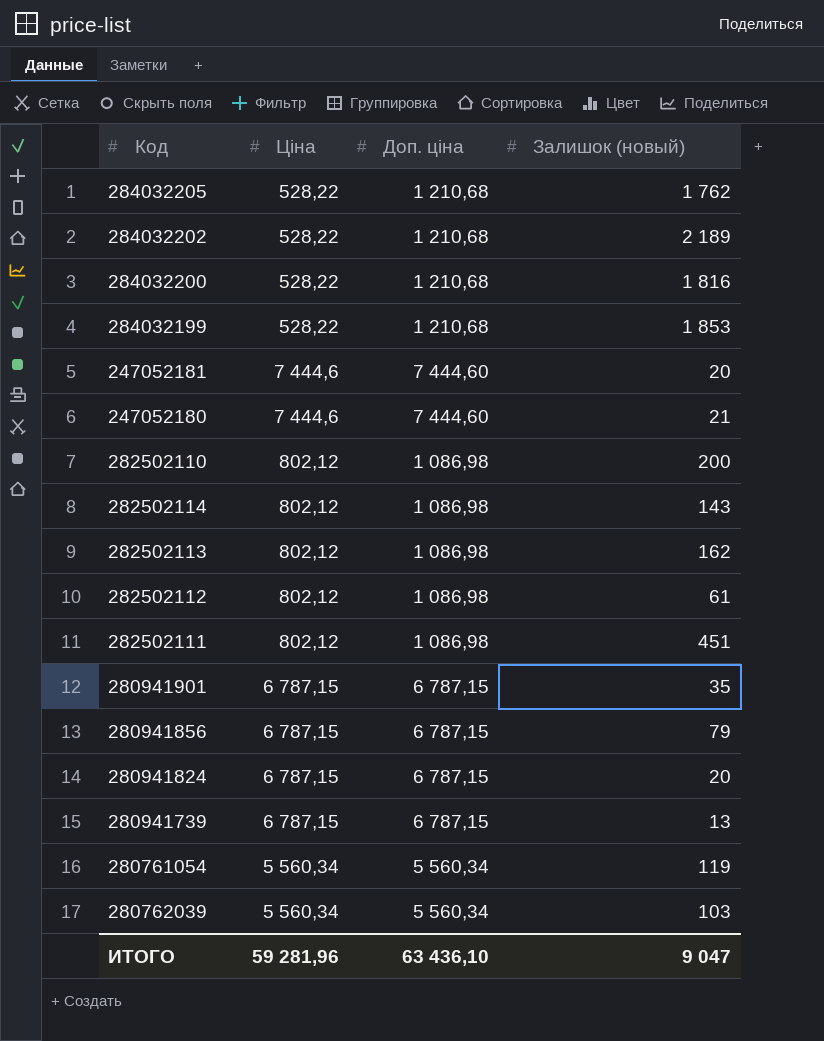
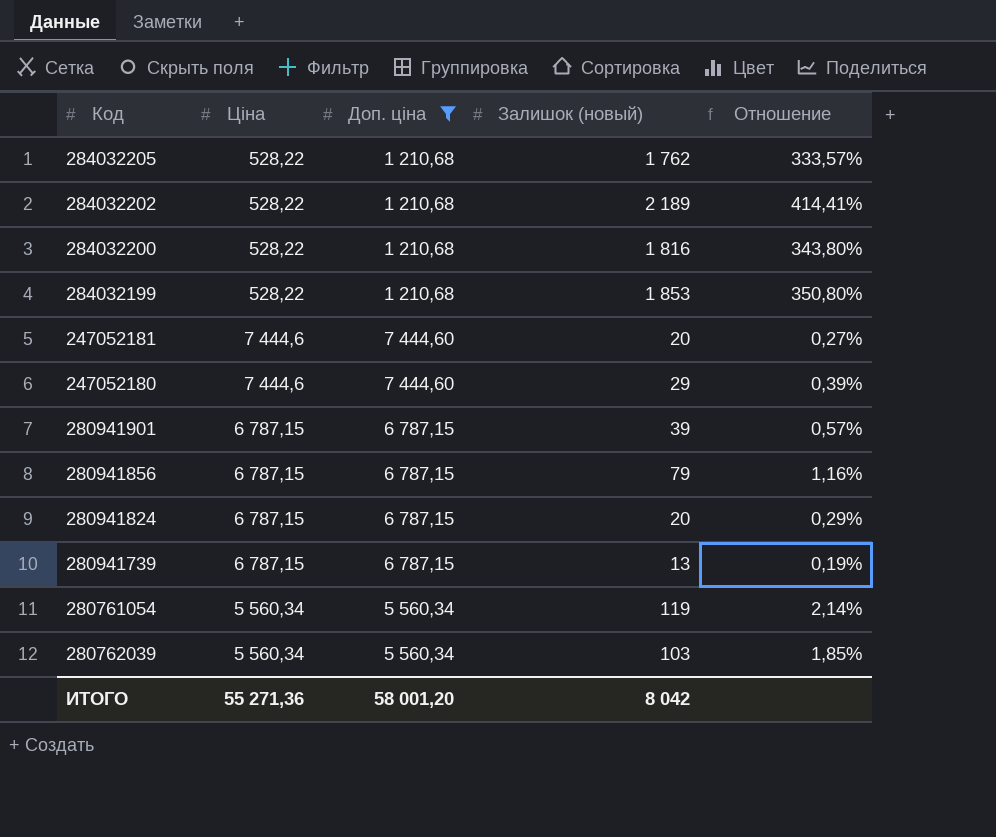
filter: none -> Доп. ціна != 1 086,98
column Отношение | formula: none -> [Залишок (новый)] / [Ціна]
247052180 | Залишок (новый): 21 -> 29
280941901 | Залишок (новый): 35 -> 39
ИТОГО | Ціна: 59 281,96 -> 55 271,36
ИТОГО | Доп. ціна: 63 436,10 -> 58 001,20
ИТОГО | Залишок (новый): 9 047 -> 8 042

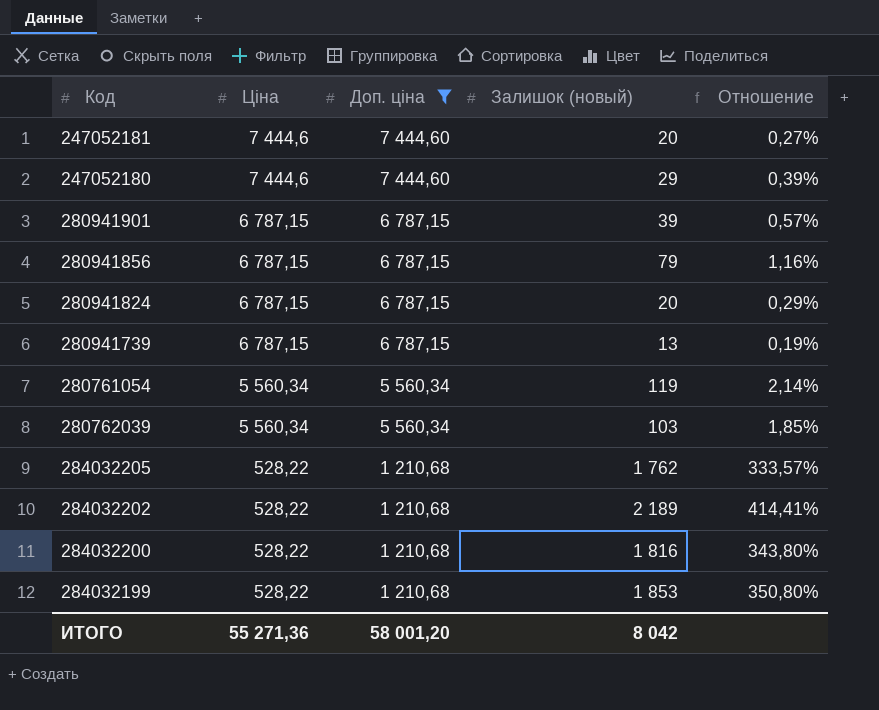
row order: none -> Ціна descending

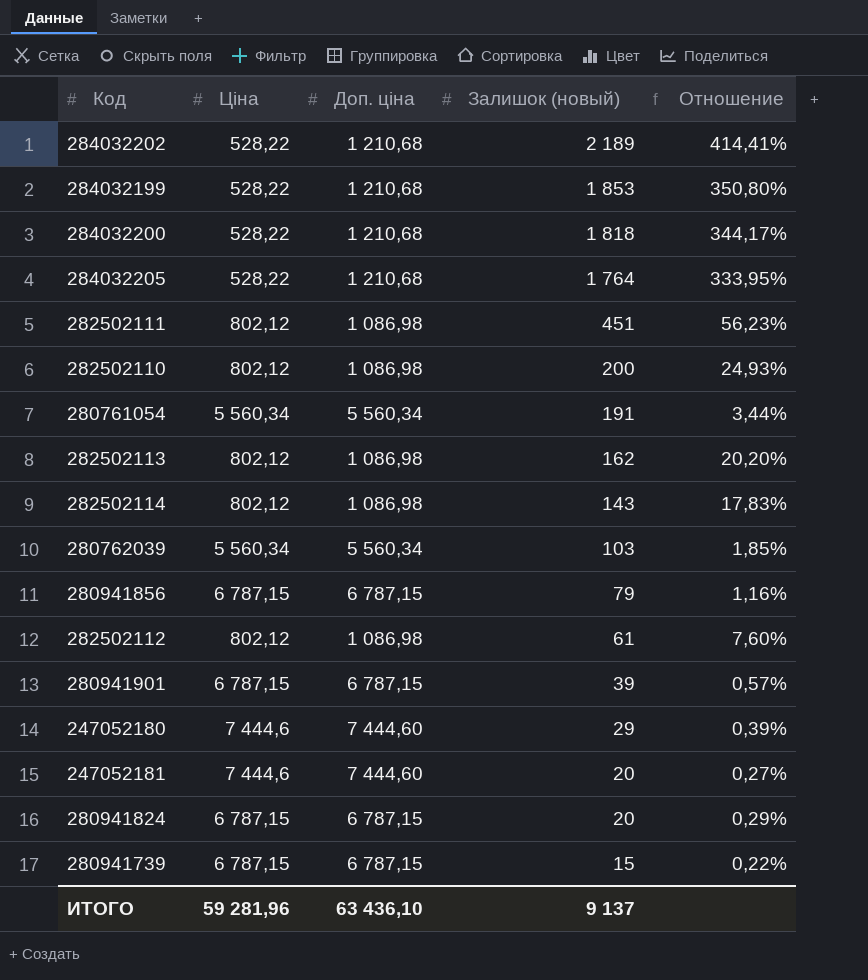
filter: Доп. ціна != 1 086,98 -> none
row order: Ціна descending -> Залишок (новый) descending
284032200 | Залишок (новый): 1 816 -> 1 818
284032200 | Отношение: 343,80% -> 344,17%
284032205 | Залишок (новый): 1 762 -> 1 764
284032205 | Отношение: 333,57% -> 333,95%
280761054 | Залишок (новый): 119 -> 191
280761054 | Отношение: 2,14% -> 3,44%
280941739 | Залишок (новый): 13 -> 15
280941739 | Отношение: 0,19% -> 0,22%
ИТОГО | Ціна: 55 271,36 -> 59 281,96
ИТОГО | Доп. ціна: 58 001,20 -> 63 436,10
ИТОГО | Залишок (новый): 8 042 -> 9 137

